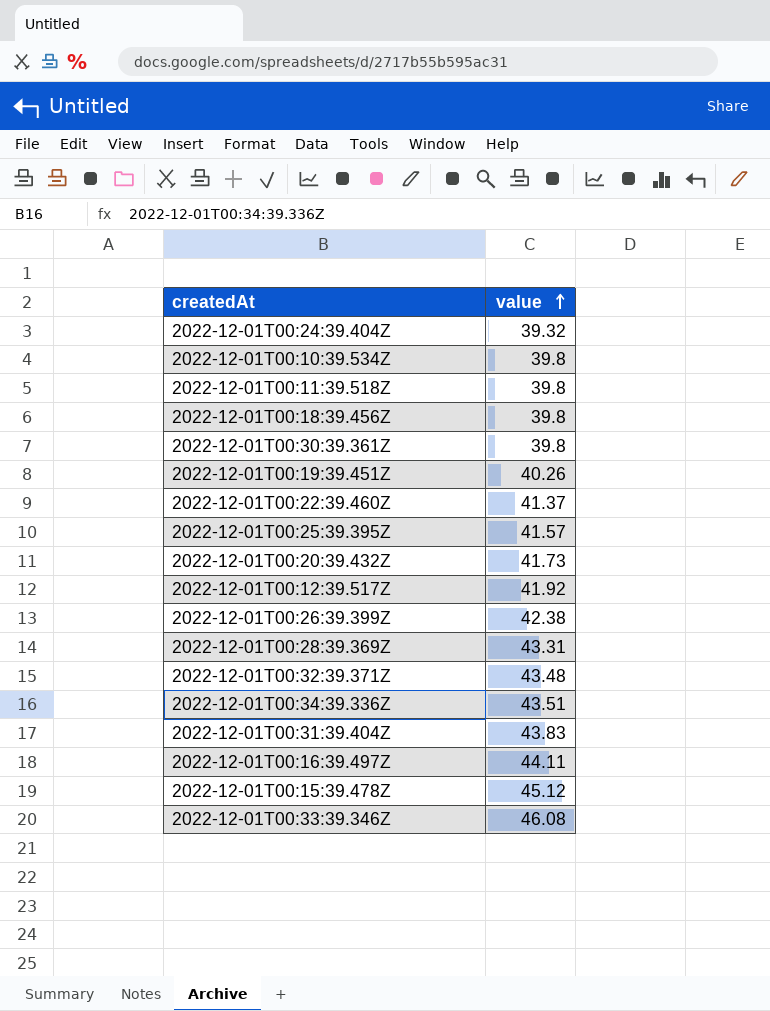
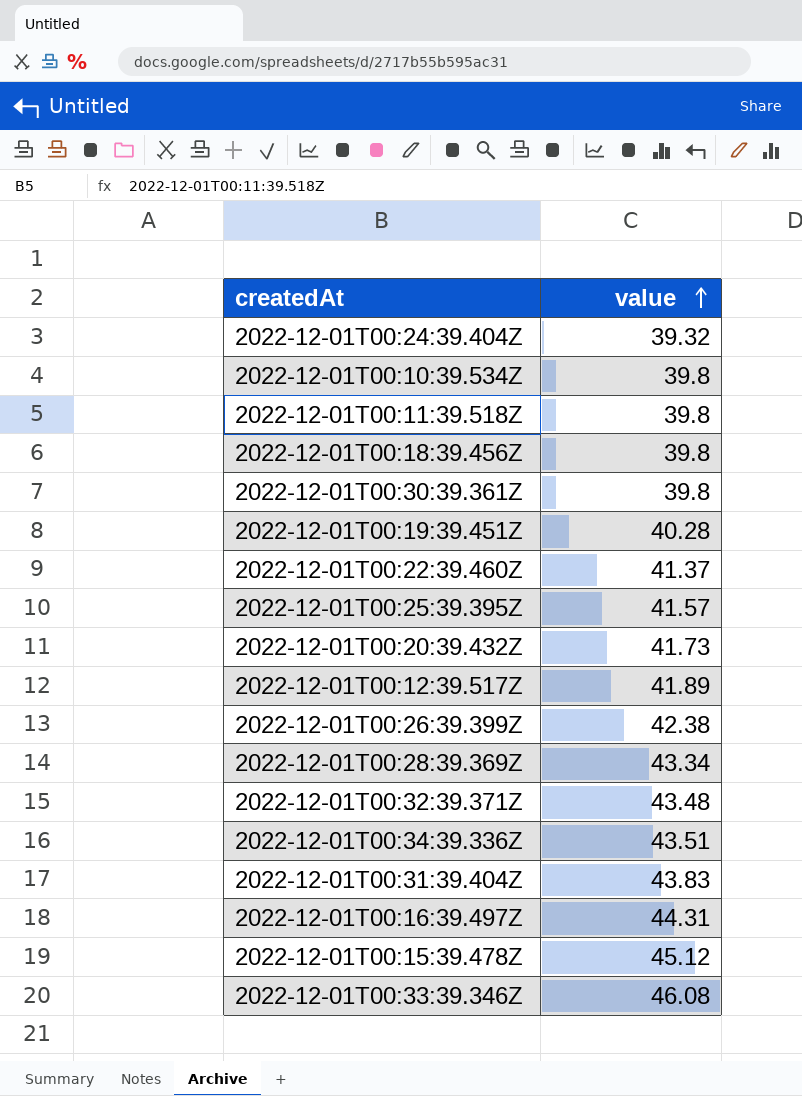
2022-12-01T00:19:39.451Z | value: 40.26 -> 40.28
2022-12-01T00:12:39.517Z | value: 41.92 -> 41.89
2022-12-01T00:28:39.369Z | value: 43.31 -> 43.34
2022-12-01T00:16:39.497Z | value: 44.11 -> 44.31

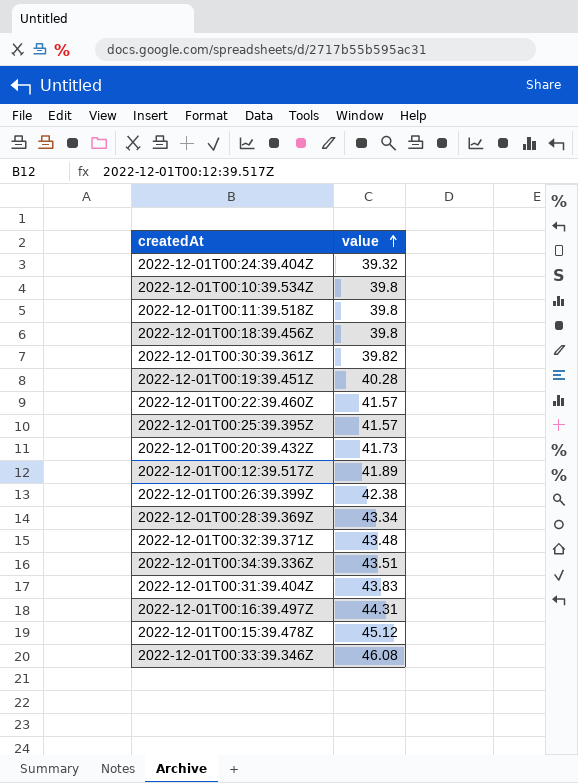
2022-12-01T00:30:39.361Z | value: 39.8 -> 39.82
2022-12-01T00:22:39.460Z | value: 41.37 -> 41.57

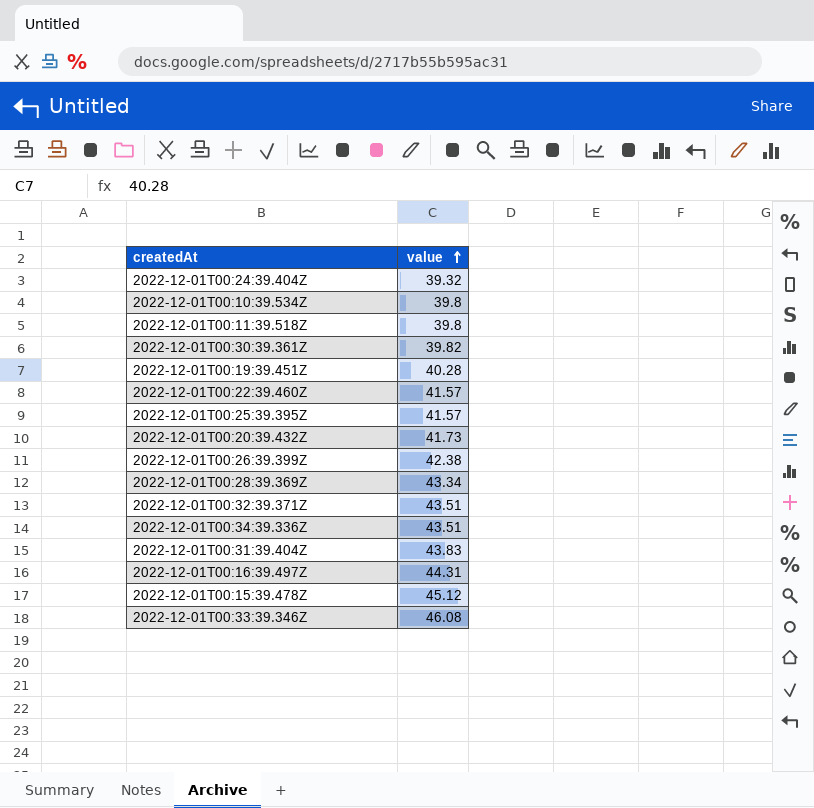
row 2022-12-01T00:18:39.456Z: 39.8 -> none
row 2022-12-01T00:12:39.517Z: 41.89 -> none
2022-12-01T00:32:39.371Z | value: 43.48 -> 43.51

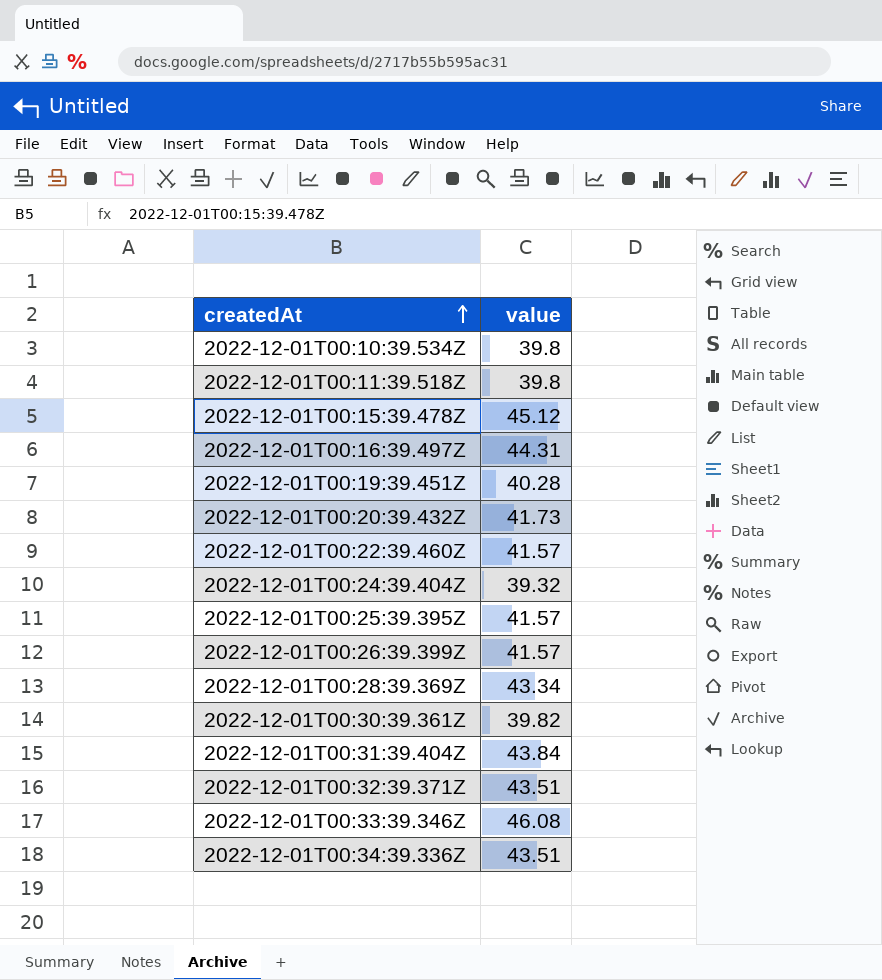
row order: value ascending -> createdAt ascending
2022-12-01T00:26:39.399Z | value: 42.38 -> 41.57
2022-12-01T00:31:39.404Z | value: 43.83 -> 43.84

